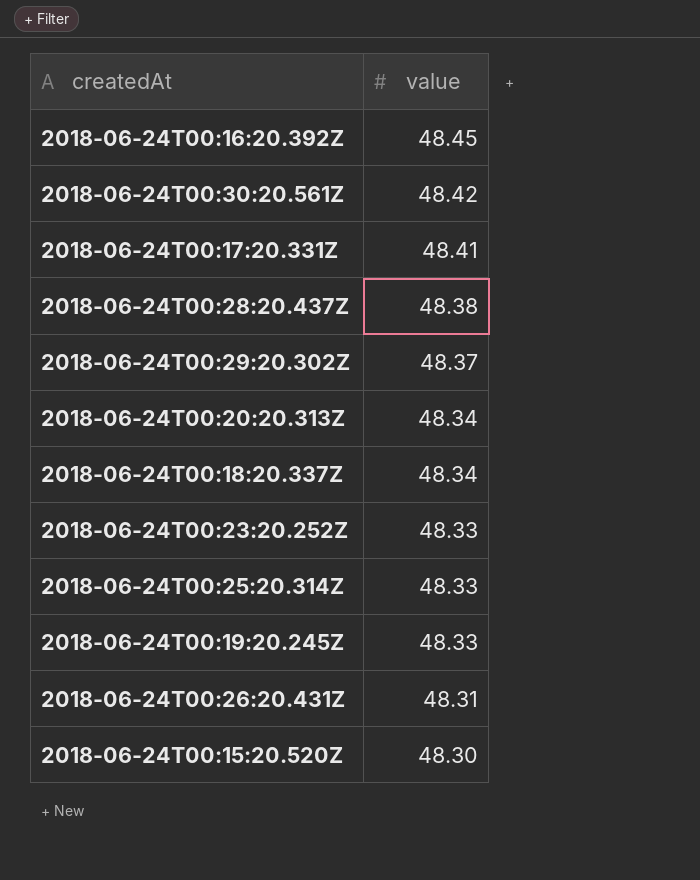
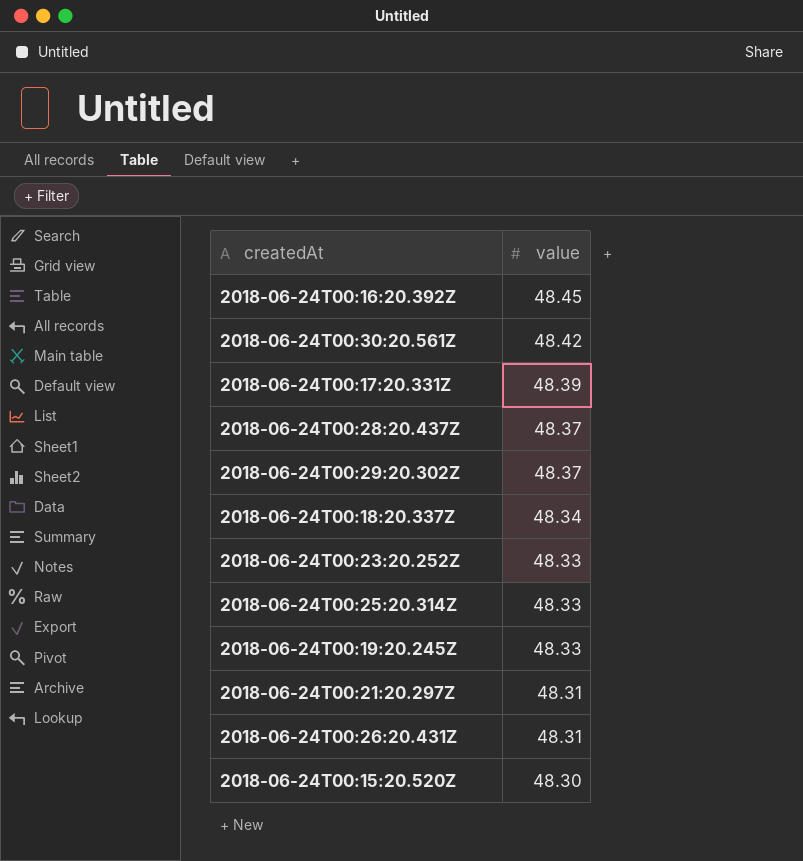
row 2018-06-24T00:20:20.313Z: 48.34 -> none
2018-06-24T00:17:20.331Z | value: 48.41 -> 48.39
2018-06-24T00:28:20.437Z | value: 48.38 -> 48.37
row 2018-06-24T00:21:20.297Z: none -> 48.31

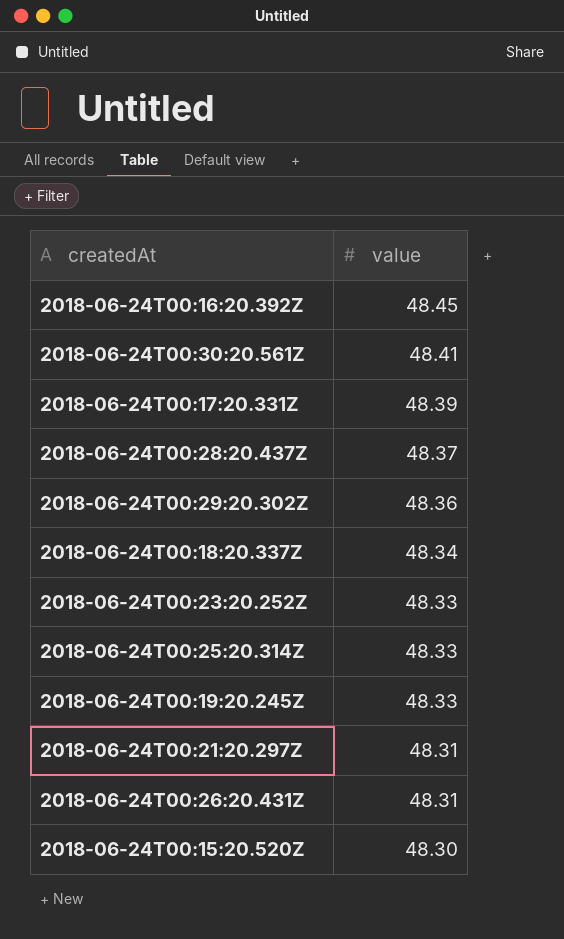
2018-06-24T00:30:20.561Z | value: 48.42 -> 48.41
2018-06-24T00:29:20.302Z | value: 48.37 -> 48.36

